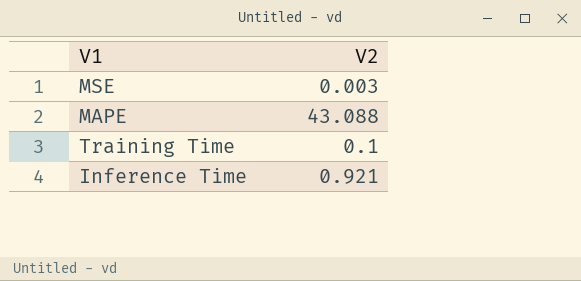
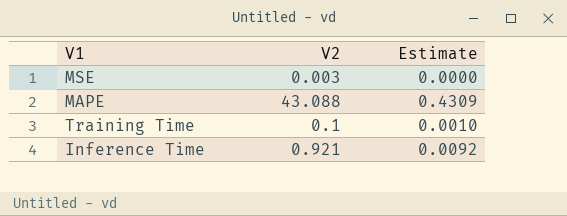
column Estimate | formula: none -> [V2] * 0.01

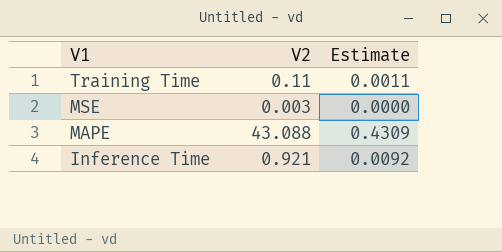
row order: none -> V1 descending
Training Time | V2: 0.1 -> 0.11
Training Time | Estimate: 0.0010 -> 0.0011

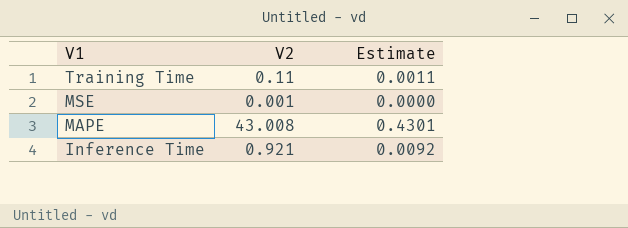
MSE | V2: 0.003 -> 0.001
MAPE | V2: 43.088 -> 43.008
MAPE | Estimate: 0.4309 -> 0.4301

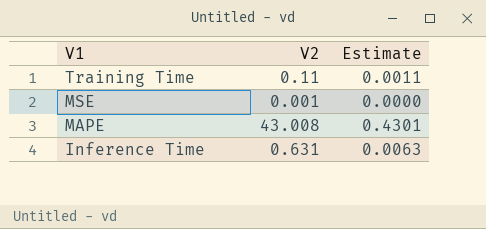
Inference Time | V2: 0.921 -> 0.631
Inference Time | Estimate: 0.0092 -> 0.0063

